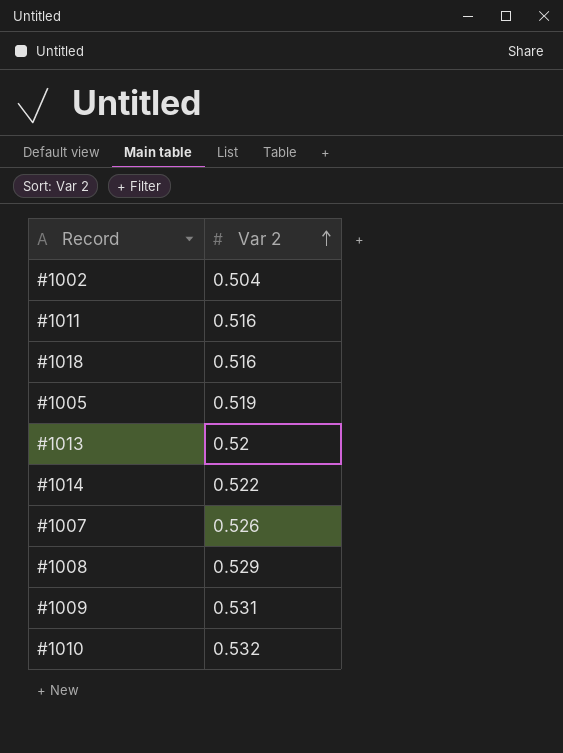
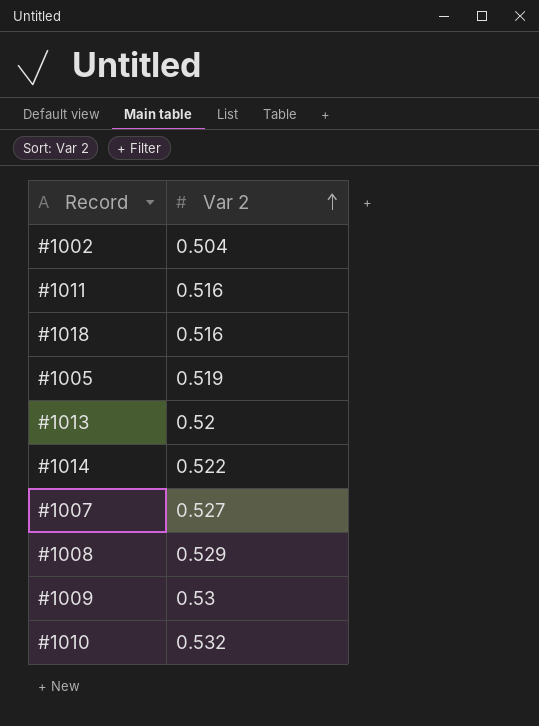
#1007 | Var 2: 0.526 -> 0.527
#1009 | Var 2: 0.531 -> 0.53

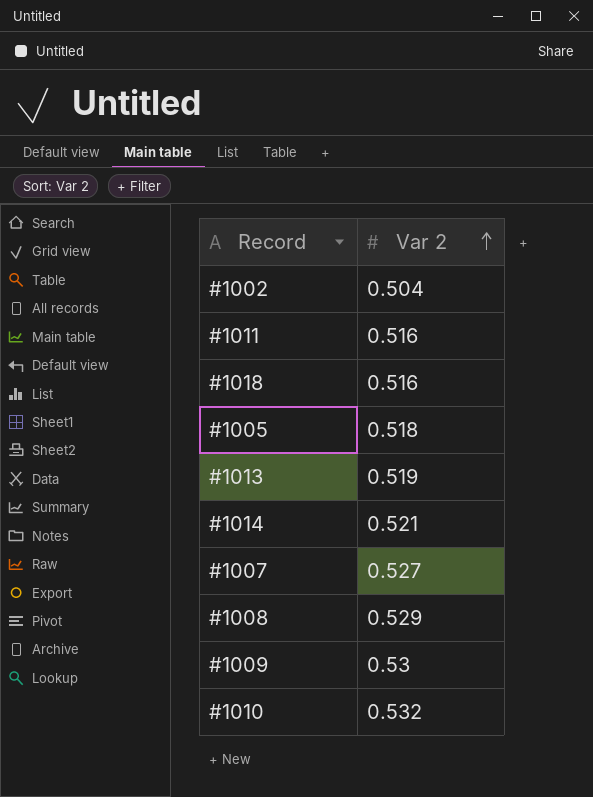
#1005 | Var 2: 0.519 -> 0.518
#1013 | Var 2: 0.52 -> 0.519
#1014 | Var 2: 0.522 -> 0.521

